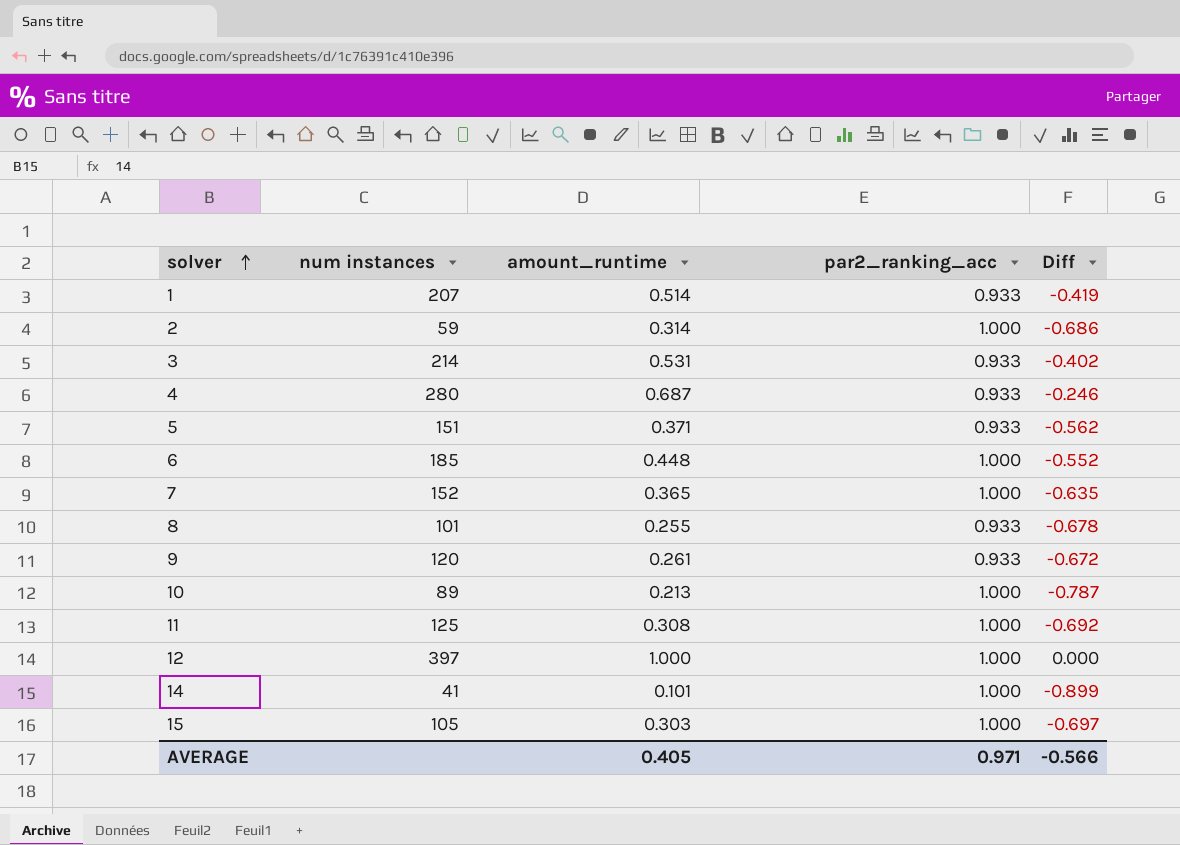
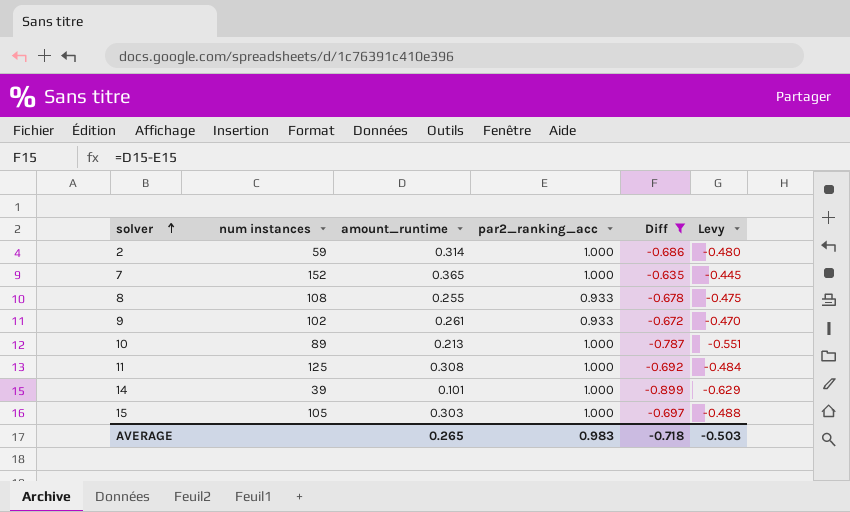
filter: none -> Diff <= -0.635
column Levy | formula: none -> [Diff] * 0.7
8 | num instances: 101 -> 108
9 | num instances: 120 -> 102
14 | num instances: 41 -> 39
AVERAGE | amount_runtime: 0.405 -> 0.265
AVERAGE | par2_ranking_acc: 0.971 -> 0.983
AVERAGE | Diff: -0.566 -> -0.718

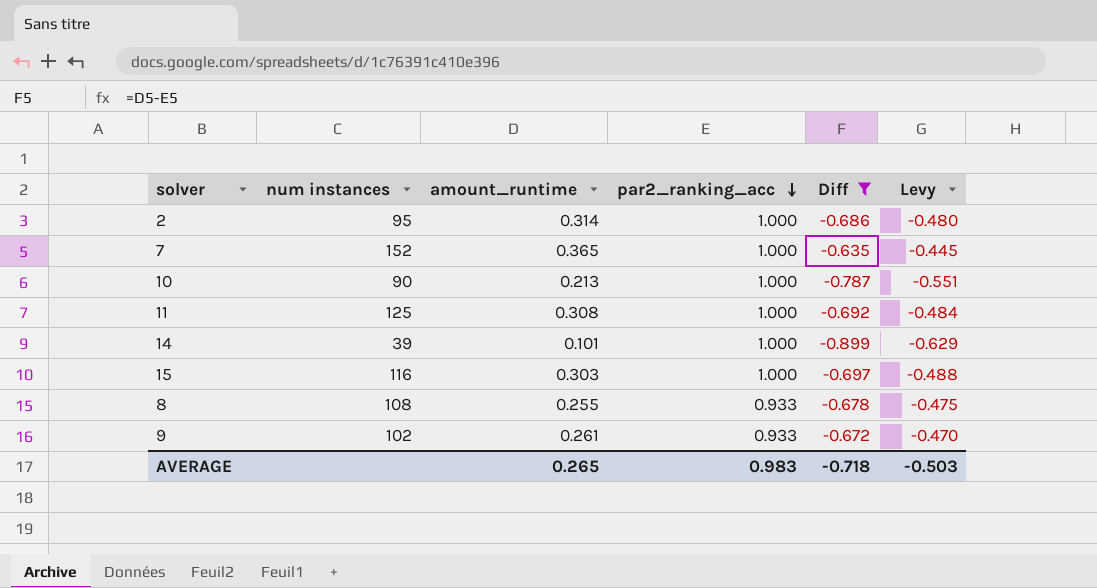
row order: solver ascending -> par2_ranking_acc descending
2 | num instances: 59 -> 95
10 | num instances: 89 -> 90
15 | num instances: 105 -> 116

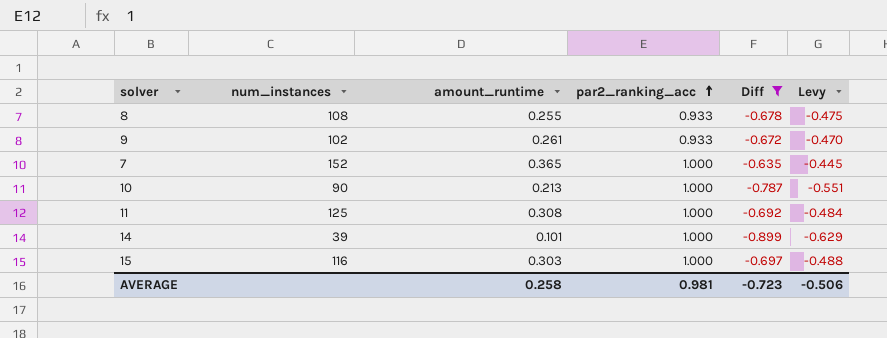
row order: par2_ranking_acc descending -> par2_ranking_acc ascending
column name: num instances -> num_instances
row 2: 95 | 0.314 | 1.000 | -0.686 | -0.480 -> none
AVERAGE | amount_runtime: 0.265 -> 0.258
AVERAGE | par2_ranking_acc: 0.983 -> 0.981
AVERAGE | Diff: -0.718 -> -0.723
AVERAGE | Levy: -0.503 -> -0.506

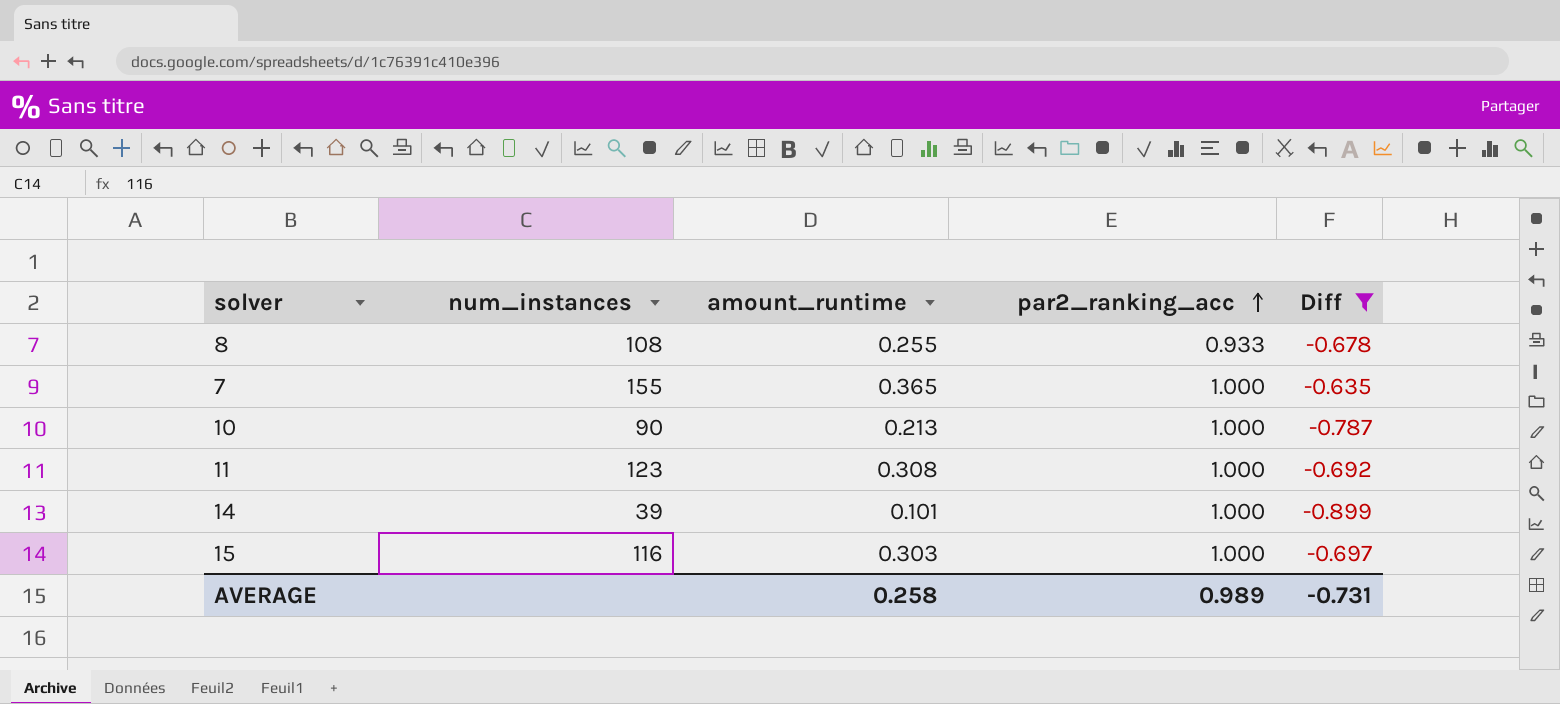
column Levy | formula: [Diff] * 0.7 -> none
row 9: 102 | 0.261 | 0.933 | -0.672 | -0.470 -> none
7 | num_instances: 152 -> 155
11 | num_instances: 125 -> 123
AVERAGE | par2_ranking_acc: 0.981 -> 0.989
AVERAGE | Diff: -0.723 -> -0.731

